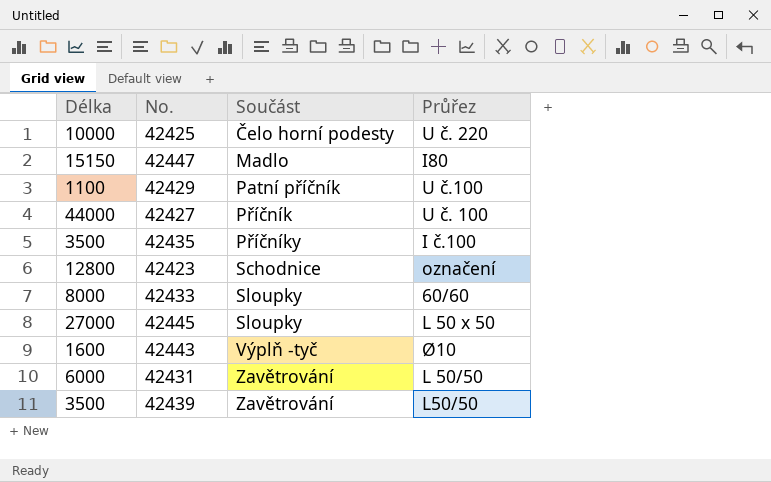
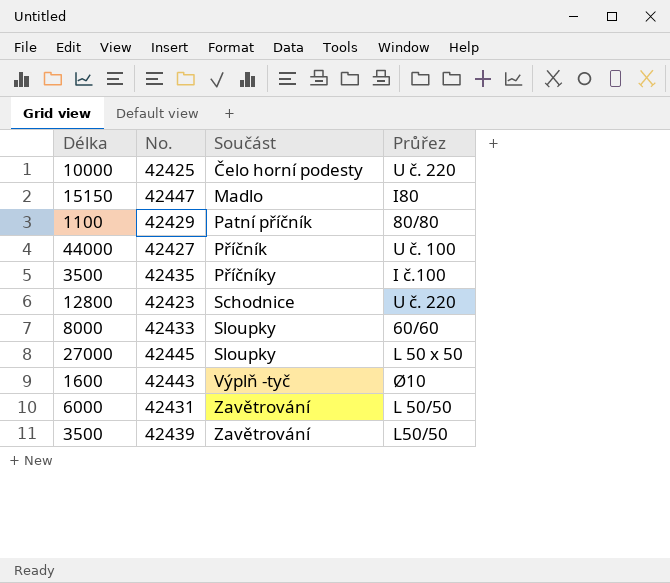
42429 | Průřez: U č.100 -> 80/80
42423 | Průřez: označení -> U č. 220

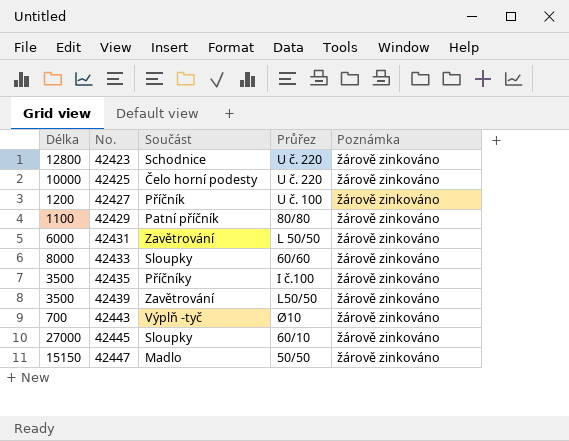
row order: Součást ascending -> No. ascending
column Poznámka | position: none -> 5
42427 | Délka: 44000 -> 1200
42443 | Délka: 1600 -> 700
42445 | Průřez: L 50 x 50 -> 60/10
42447 | Průřez: I80 -> 50/50

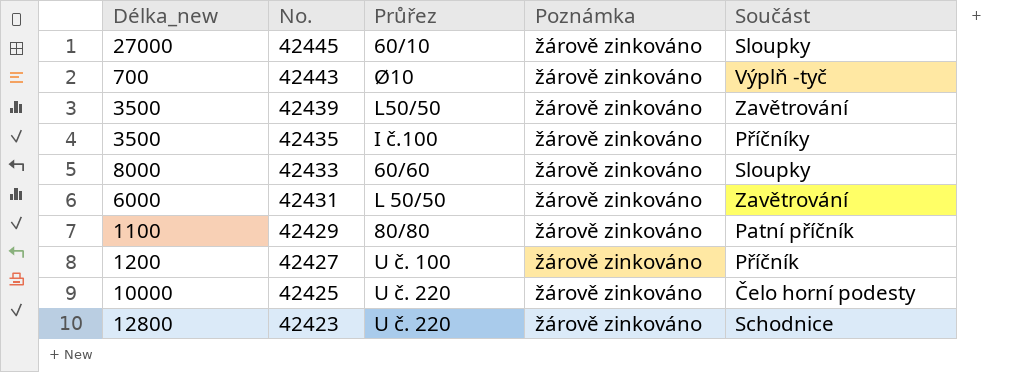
row order: No. ascending -> No. descending
column name: Délka -> Délka_new
column Součást | position: 3 -> 5
row 42447: 15150 | Madlo | 50/50 | žárově zinkováno -> none

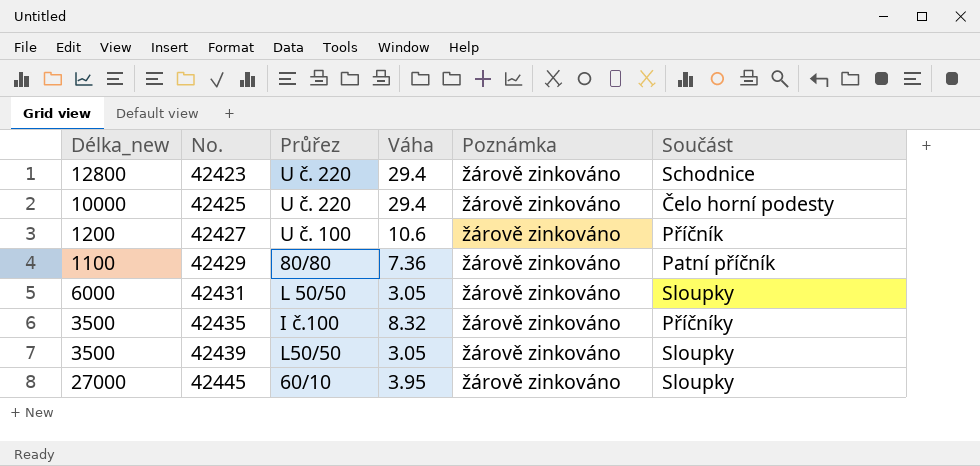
row order: No. descending -> No. ascending
column Váha | position: none -> 4
row 42443: 700 | Ø10 | žárově zinkováno | Výplň -tyč -> none
row 42433: 8000 | 60/60 | žárově zinkováno | Sloupky -> none
42431 | Součást: Zavětrování -> Sloupky
42439 | Součást: Zavětrování -> Sloupky

